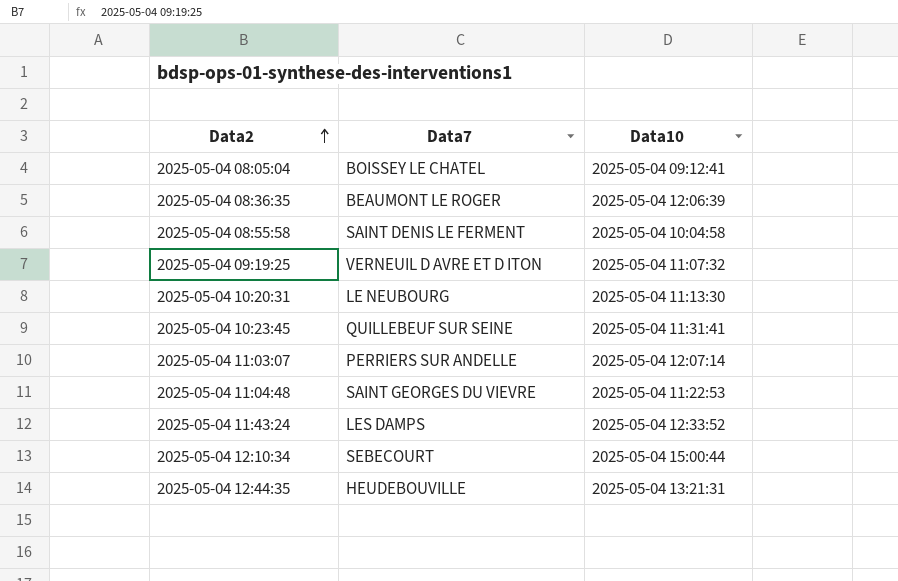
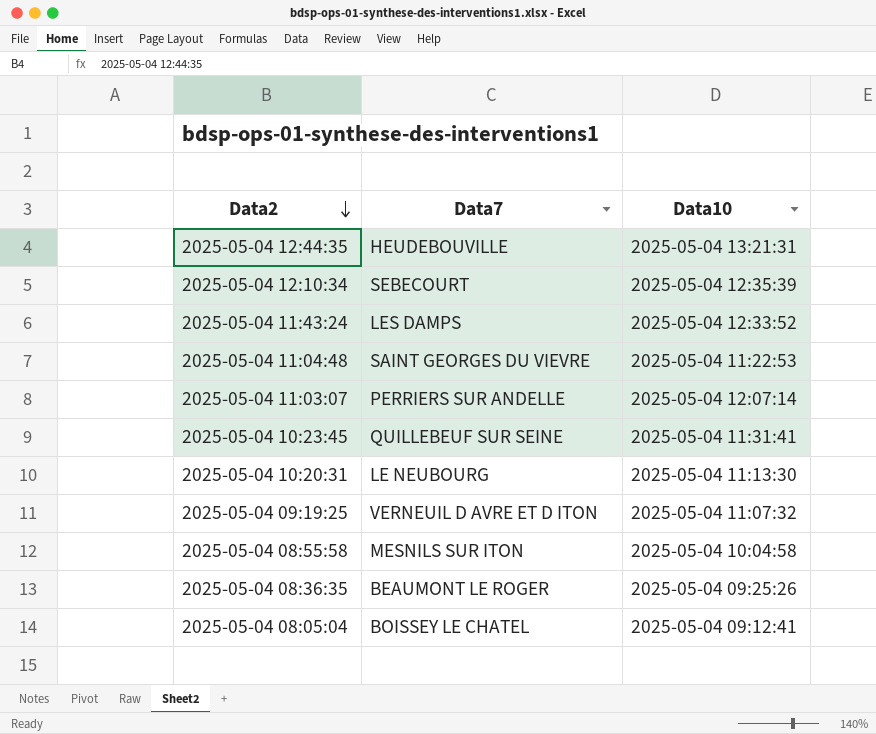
row order: Data2 ascending -> Data2 descending
2025-05-04 12:10:34 | Data10: 2025-05-04 15:00:44 -> 2025-05-04 12:35:39
2025-05-04 08:55:58 | Data7: SAINT DENIS LE FERMENT -> MESNILS SUR ITON
2025-05-04 08:36:35 | Data10: 2025-05-04 12:06:39 -> 2025-05-04 09:25:26

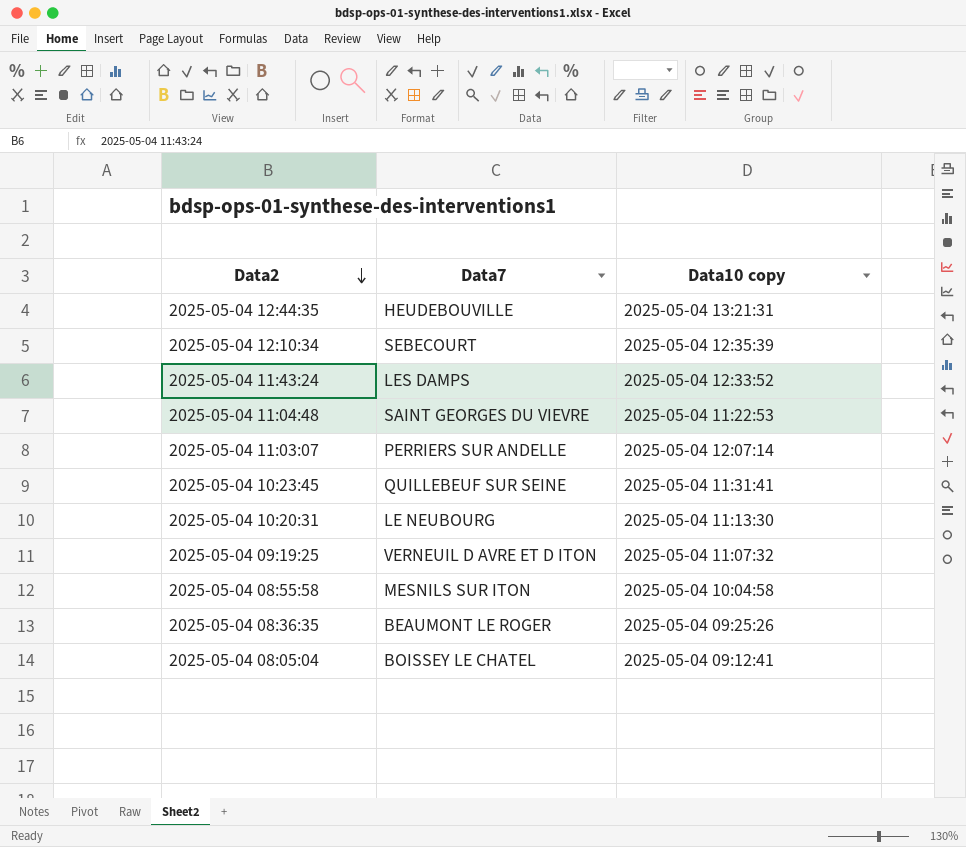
column name: Data10 -> Data10 copy

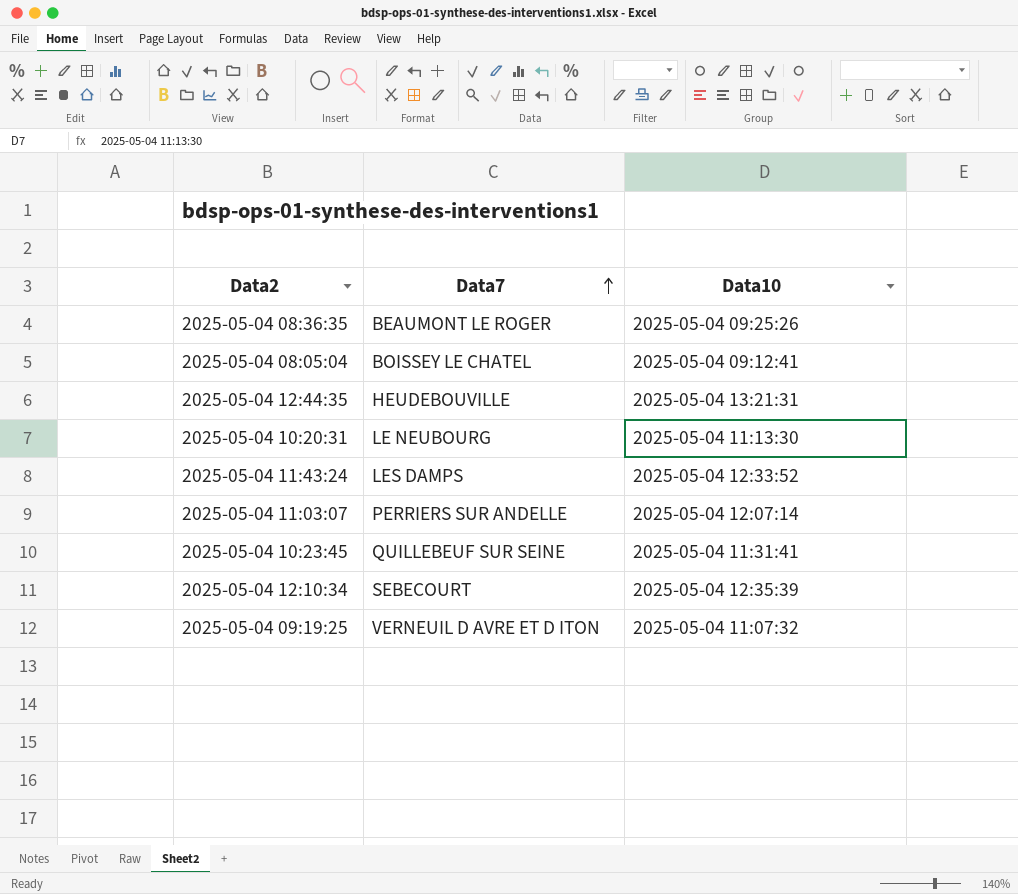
row order: Data2 descending -> Data7 ascending
column name: Data10 copy -> Data10
row 2025-05-04 11:04:48: SAINT GEORGES DU VIEVRE | 2025-05-04 11:22:53 -> none
row 2025-05-04 08:55:58: MESNILS SUR ITON | 2025-05-04 10:04:58 -> none

